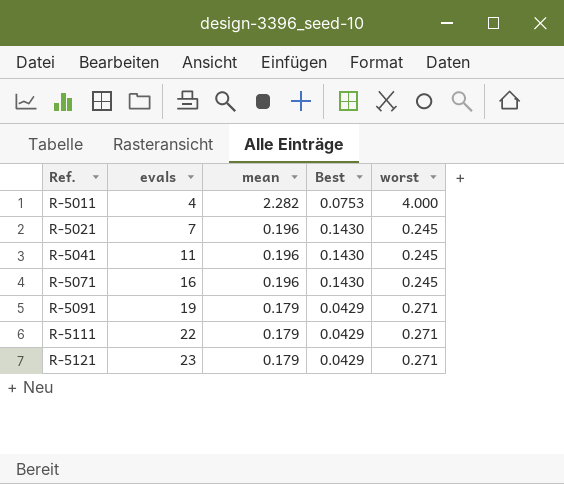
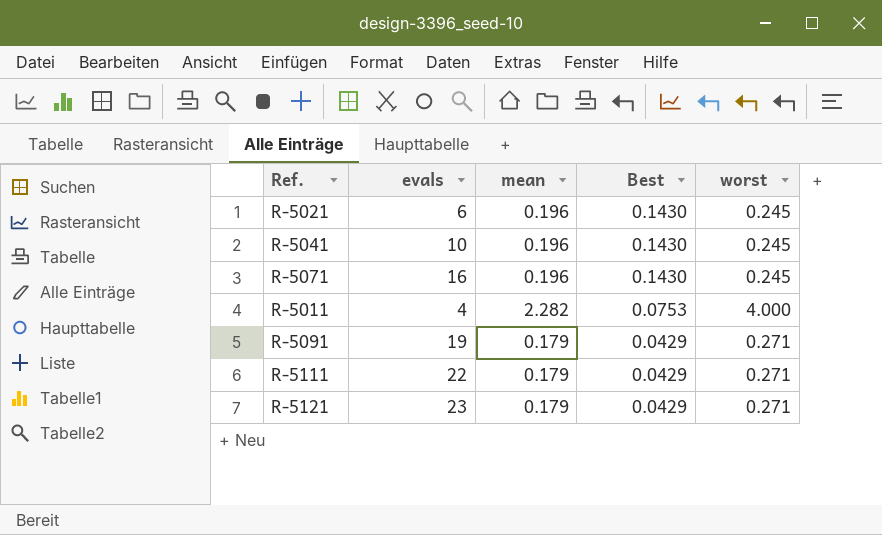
row order: Ref. ascending -> Best descending
R-5021 | evals: 7 -> 6
R-5041 | evals: 11 -> 10

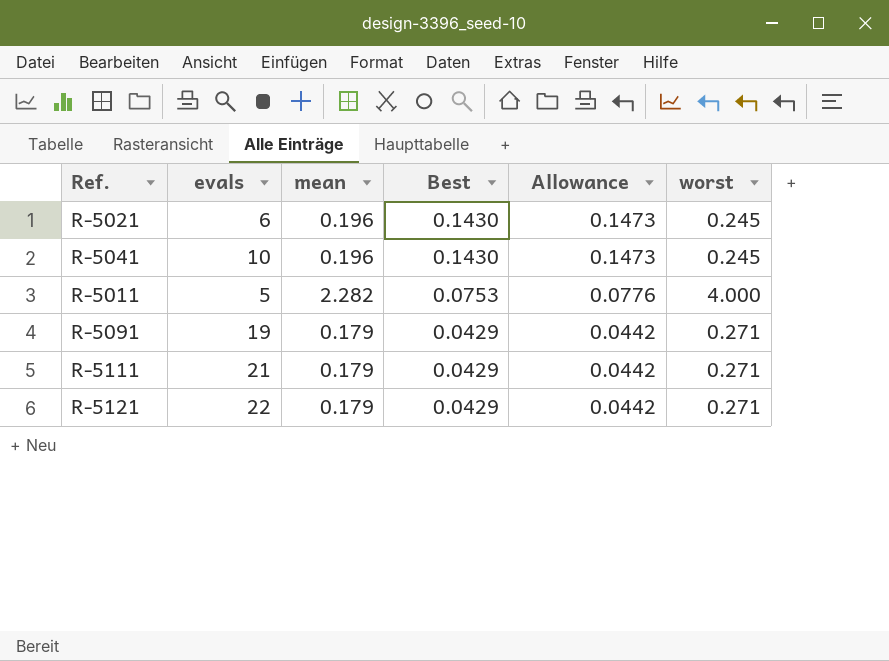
column Allowance | formula: none -> [Best] * 1.03
row R-5071: 16 | 0.196 | 0.1430 | 0.245 -> none
R-5011 | evals: 4 -> 5
R-5111 | evals: 22 -> 21
R-5121 | evals: 23 -> 22

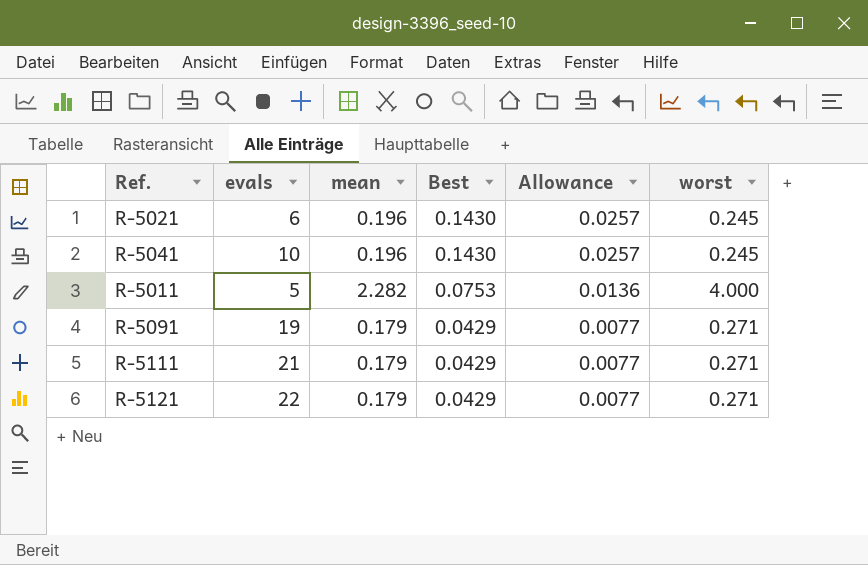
column Allowance | formula: [Best] * 1.03 -> [Best] * 0.18

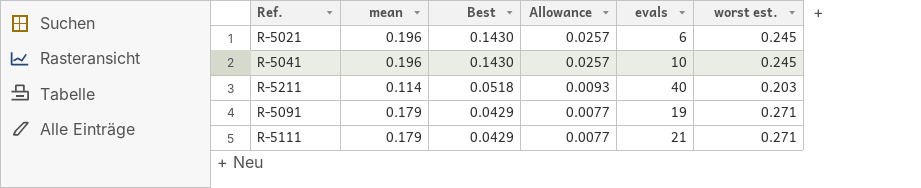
column evals | position: 2 -> 5
column name: worst -> worst est.
row R-5011: 5 | 2.282 | 0.0753 | 0.0136 | 4.000 -> none
row R-5121: 22 | 0.179 | 0.0429 | 0.0077 | 0.271 -> none
row R-5211: none -> 0.114 | 0.0518 | 0.0093 | 40 | 0.203

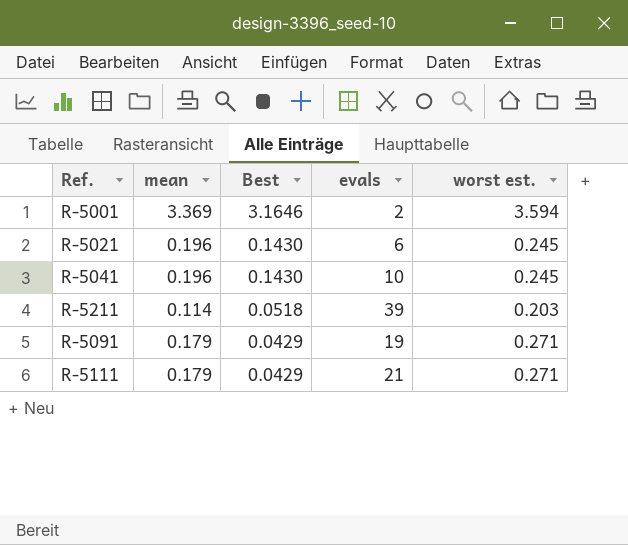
column Allowance | formula: [Best] * 0.18 -> none
row R-5001: none -> 3.369 | 3.1646 | 2 | 3.594
R-5211 | evals: 40 -> 39

